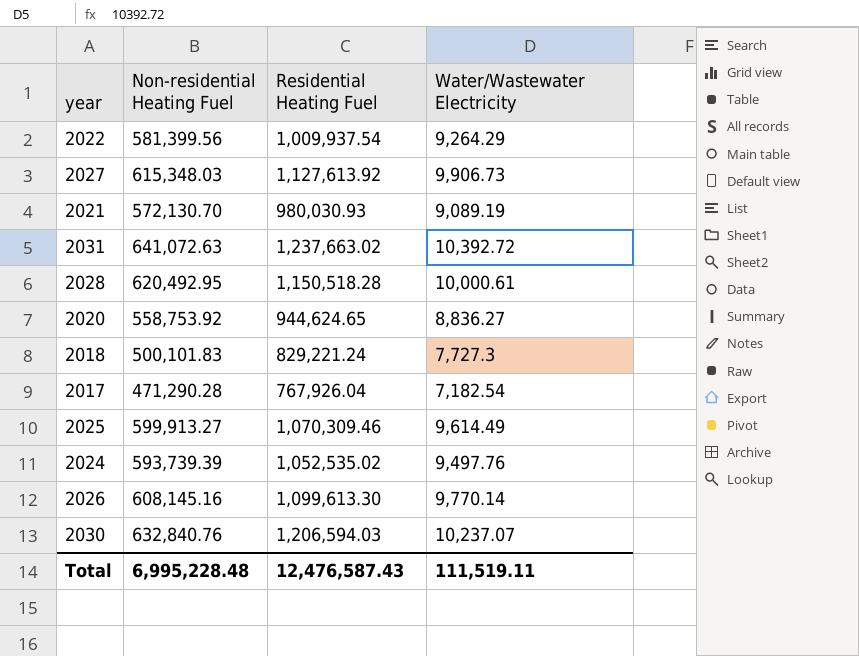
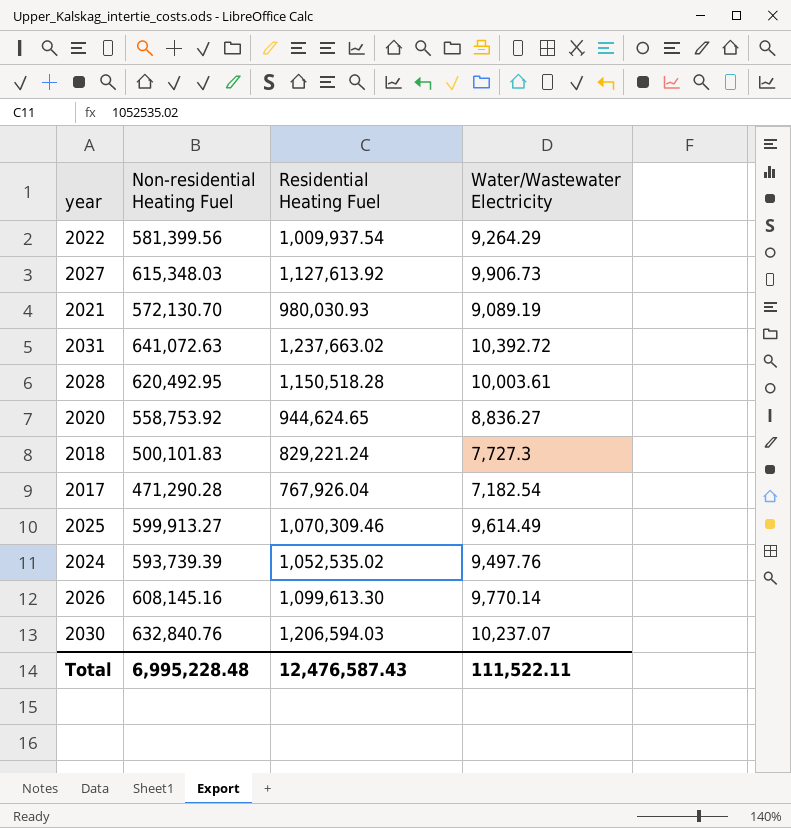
2028 | Water/Wastewater Electricity: 10,000.61 -> 10,003.61
Total | Water/Wastewater Electricity: 111,519.11 -> 111,522.11

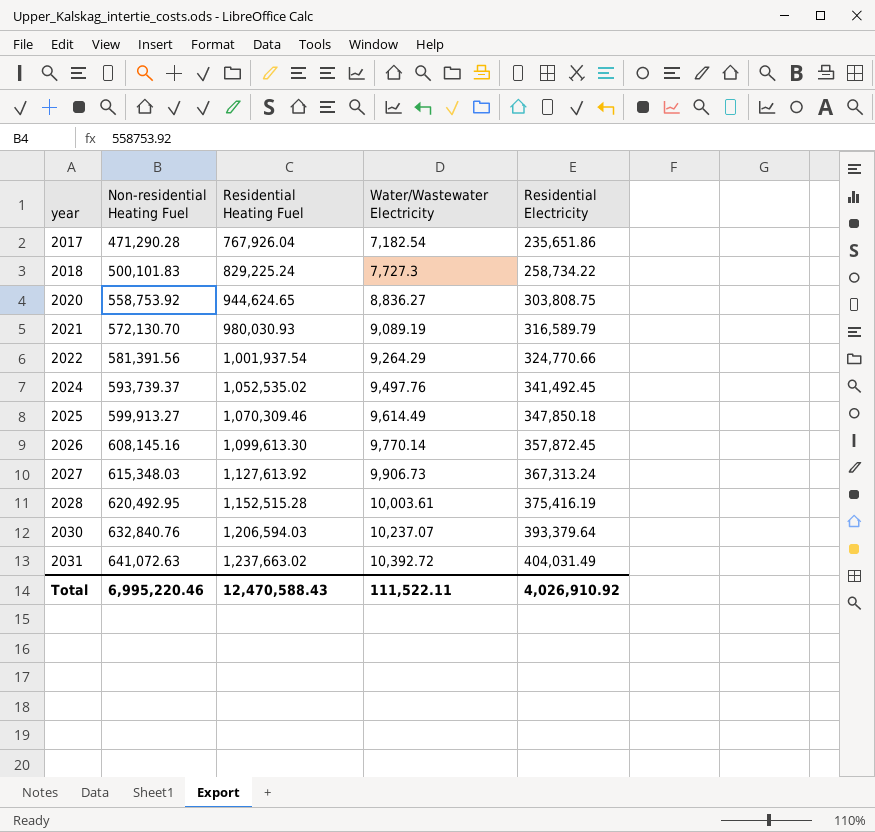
row order: none -> year ascending
column Residential Electricity | position: none -> 5
2018 | Residential Heating Fuel: 829,221.24 -> 829,225.24
2022 | Non-residential Heating Fuel: 581,399.56 -> 581,391.56
2022 | Residential Heating Fuel: 1,009,937.54 -> 1,001,937.54
2024 | Non-residential Heating Fuel: 593,739.39 -> 593,739.37
2028 | Residential Heating Fuel: 1,150,518.28 -> 1,152,515.28
Total | Non-residential Heating Fuel: 6,995,228.48 -> 6,995,220.46
Total | Residential Heating Fuel: 12,476,587.43 -> 12,470,588.43

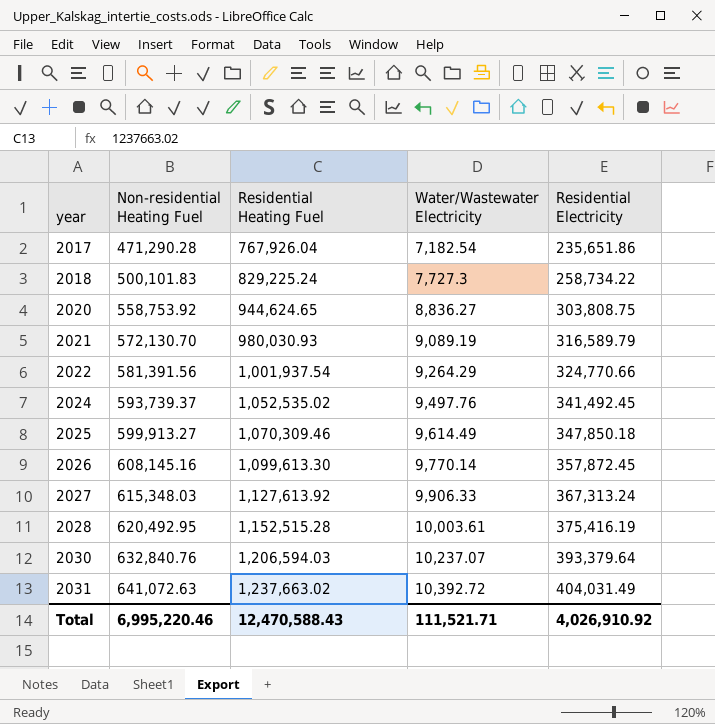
2027 | Water/Wastewater Electricity: 9,906.73 -> 9,906.33
Total | Water/Wastewater Electricity: 111,522.11 -> 111,521.71

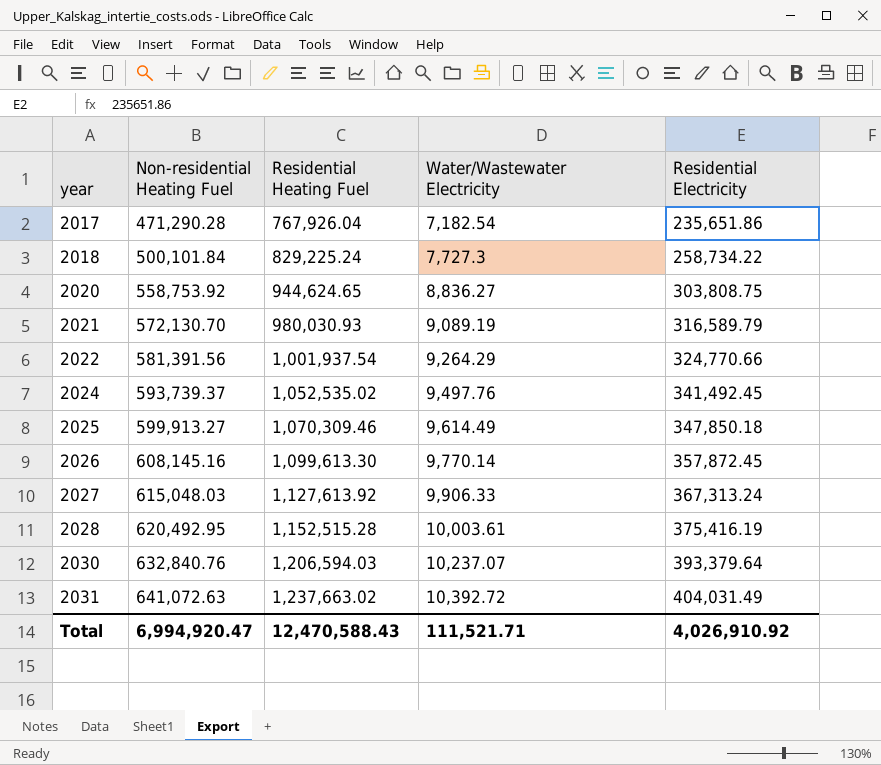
2018 | Non-residential Heating Fuel: 500,101.83 -> 500,101.84
2027 | Non-residential Heating Fuel: 615,348.03 -> 615,048.03
Total | Non-residential Heating Fuel: 6,995,220.46 -> 6,994,920.47

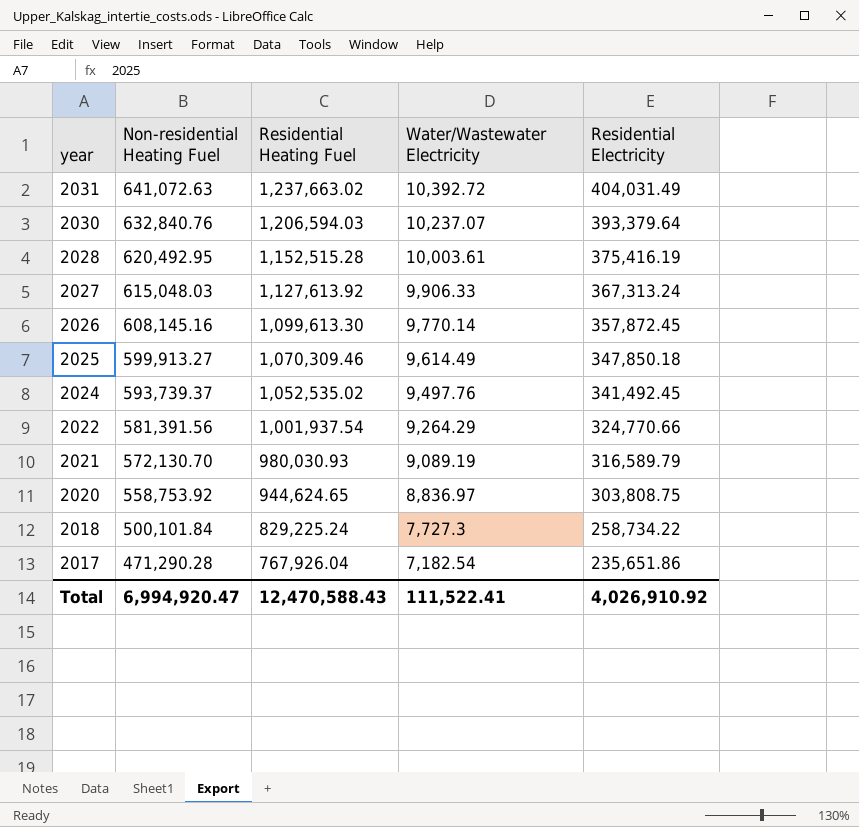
row order: year ascending -> year descending
2020 | Water/Wastewater Electricity: 8,836.27 -> 8,836.97
Total | Water/Wastewater Electricity: 111,521.71 -> 111,522.41

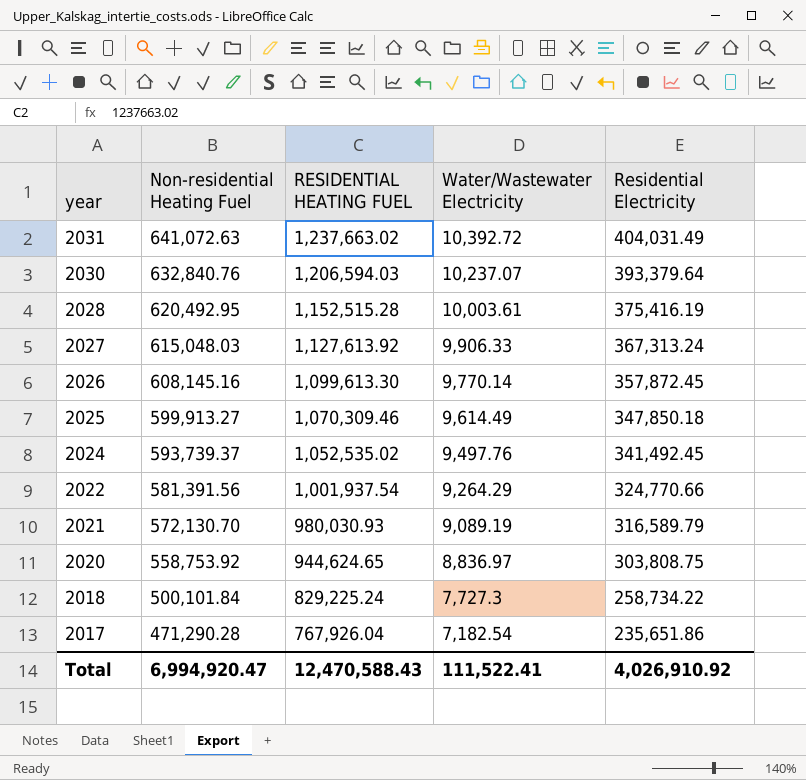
column name: Residential Heating Fuel -> RESIDENTIAL HEATING FUEL

